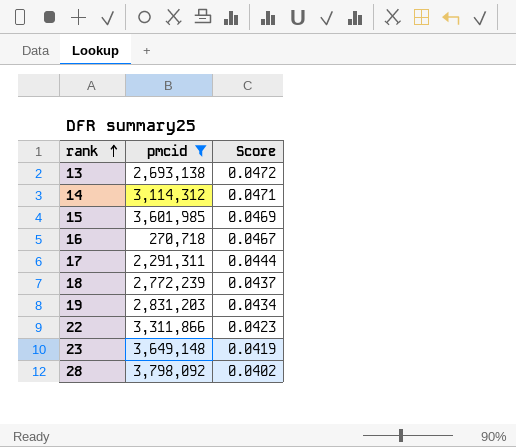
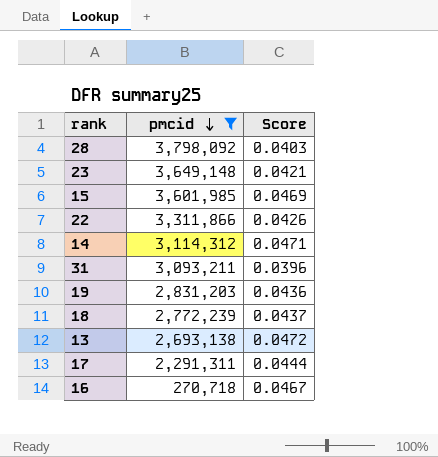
row order: rank ascending -> pmcid descending
28 | Score: 0.0402 -> 0.0403
23 | Score: 0.0419 -> 0.0421
22 | Score: 0.0423 -> 0.0426
row 31: none -> 3,093,211 | 0.0396
19 | Score: 0.0434 -> 0.0436

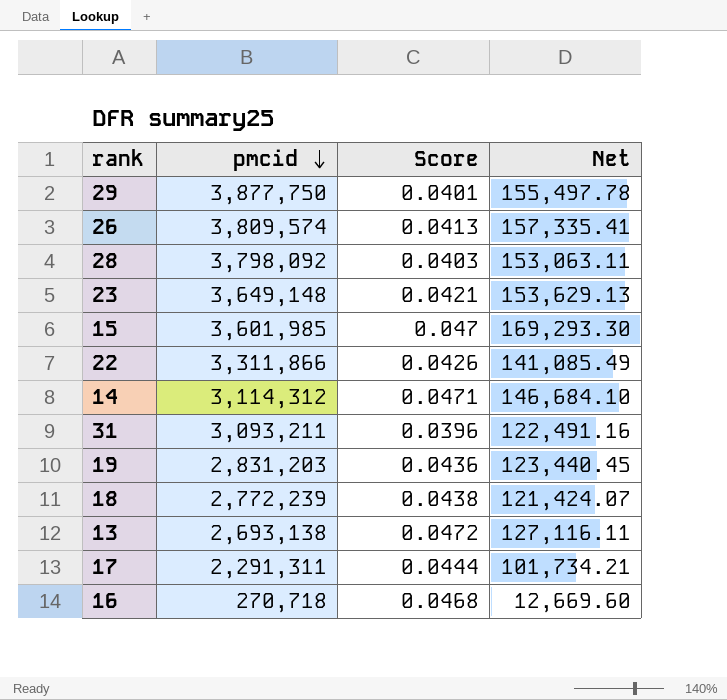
filter: pmcid <= 3,798,092 -> none
column Net | formula: none -> [pmcid] * [Score]
15 | Score: 0.0469 -> 0.047
18 | Score: 0.0437 -> 0.0438
16 | Score: 0.0467 -> 0.0468

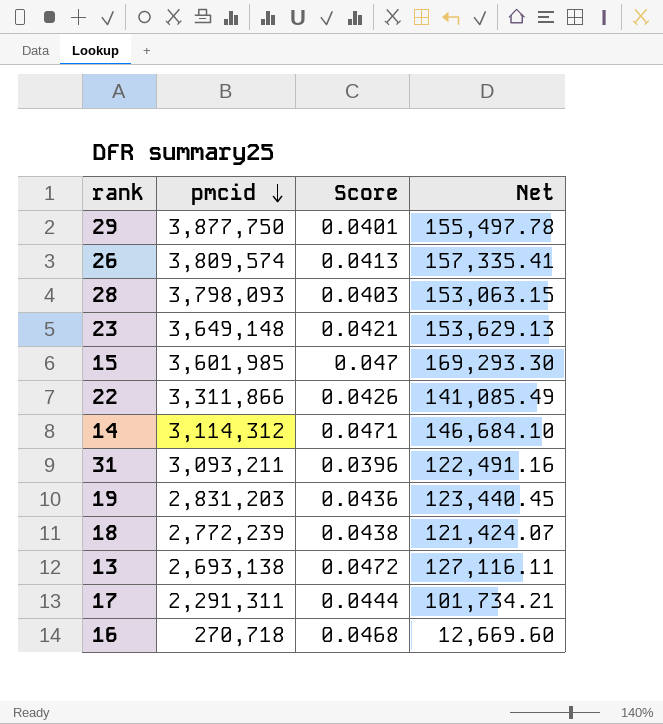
28 | pmcid: 3,798,092 -> 3,798,093
28 | Net: 153,063.11 -> 153,063.15

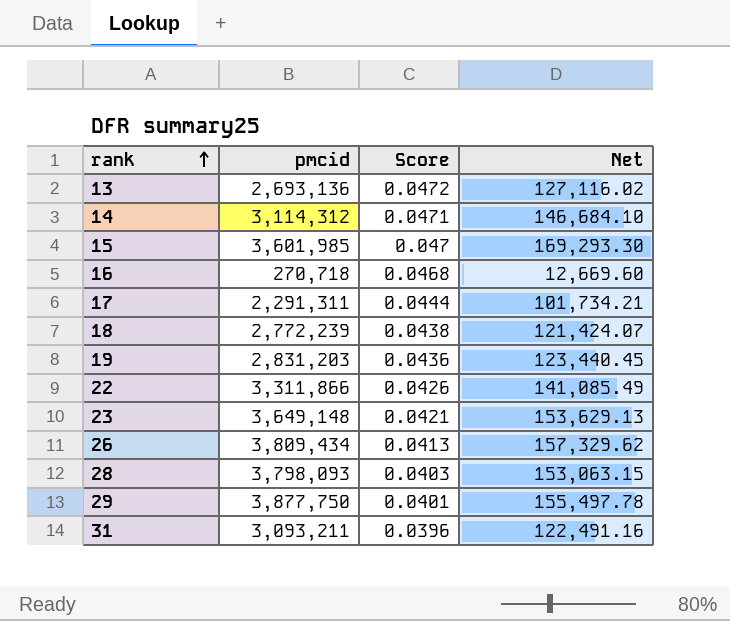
row order: pmcid descending -> rank ascending
13 | pmcid: 2,693,138 -> 2,693,136
13 | Net: 127,116.11 -> 127,116.02
26 | pmcid: 3,809,574 -> 3,809,434
26 | Net: 157,335.41 -> 157,329.62

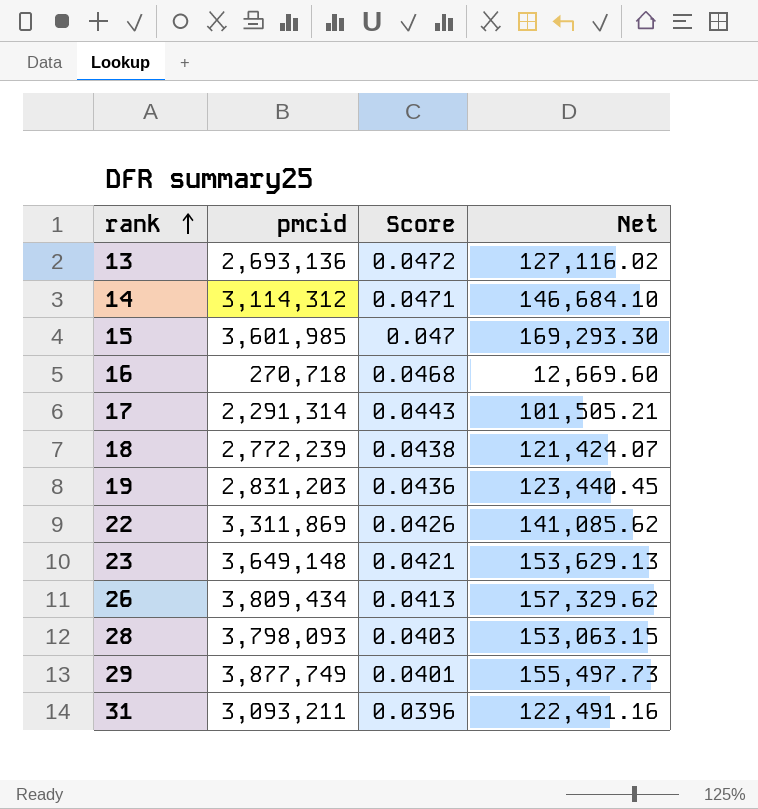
17 | pmcid: 2,291,311 -> 2,291,314
17 | Score: 0.0444 -> 0.0443
17 | Net: 101,734.21 -> 101,505.21
22 | pmcid: 3,311,866 -> 3,311,869
22 | Net: 141,085.49 -> 141,085.62
29 | pmcid: 3,877,750 -> 3,877,749
29 | Net: 155,497.78 -> 155,497.73

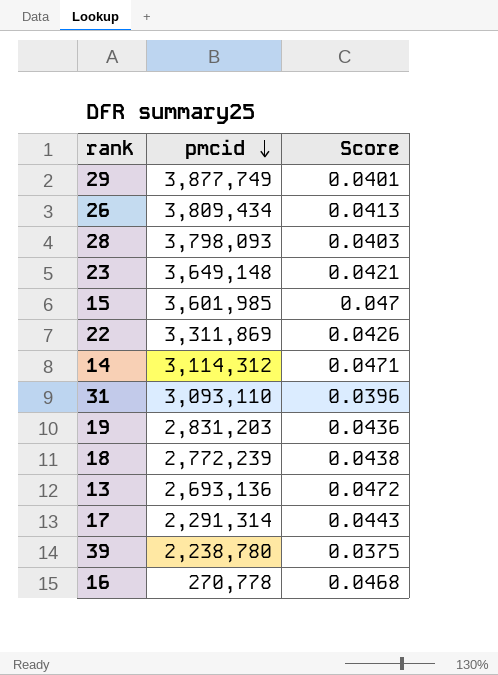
row order: rank ascending -> pmcid descending
column Net | formula: [pmcid] * [Score] -> none
31 | pmcid: 3,093,211 -> 3,093,110
row 39: none -> 2,238,780 | 0.0375
16 | pmcid: 270,718 -> 270,778

